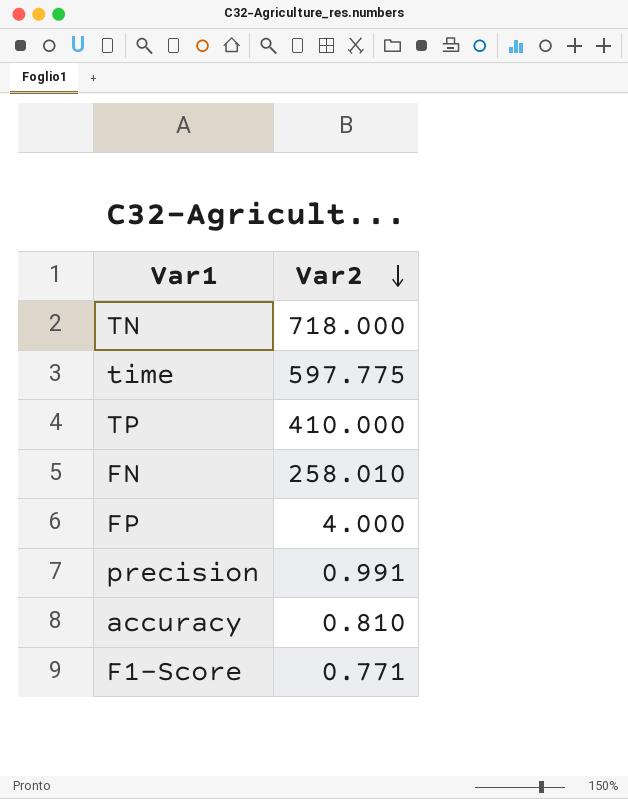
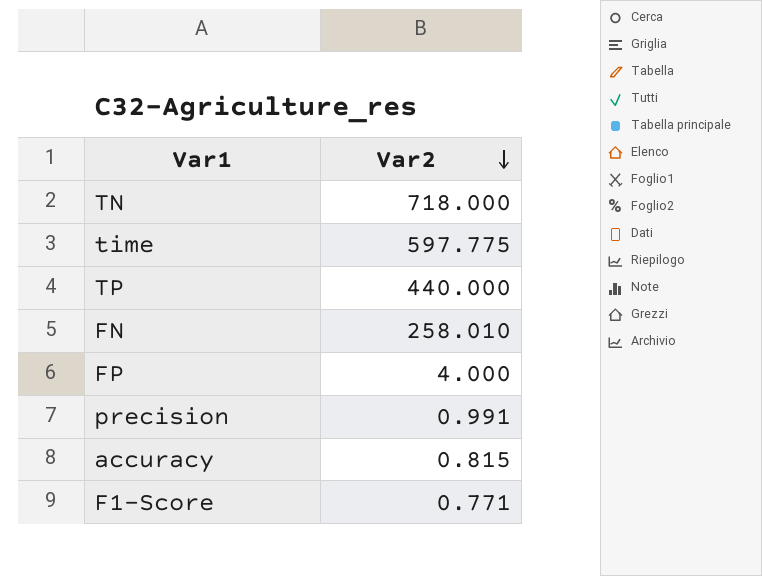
TP | Var2: 410.000 -> 440.000
accuracy | Var2: 0.810 -> 0.815

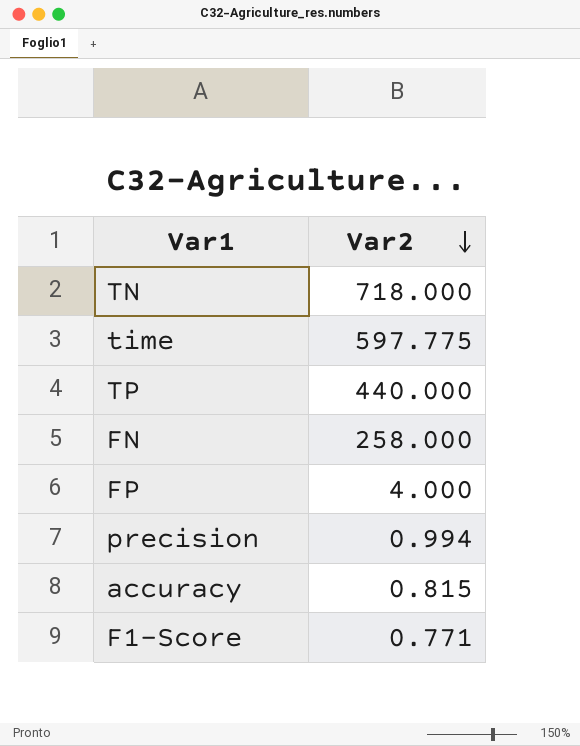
FN | Var2: 258.010 -> 258.000
precision | Var2: 0.991 -> 0.994

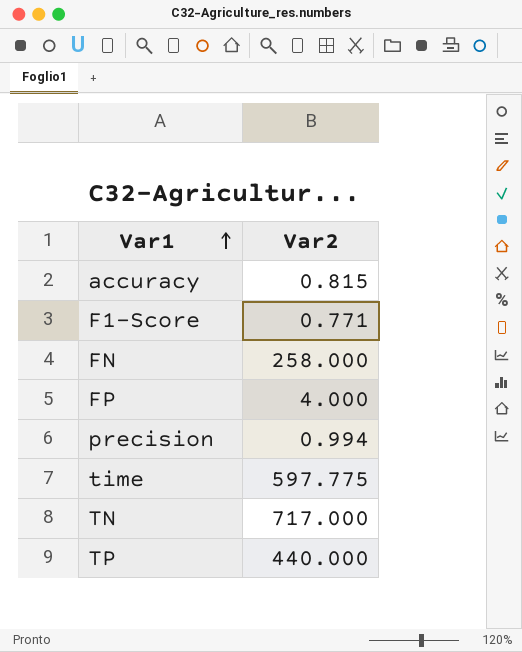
row order: Var2 descending -> Var1 ascending
TN | Var2: 718.000 -> 717.000

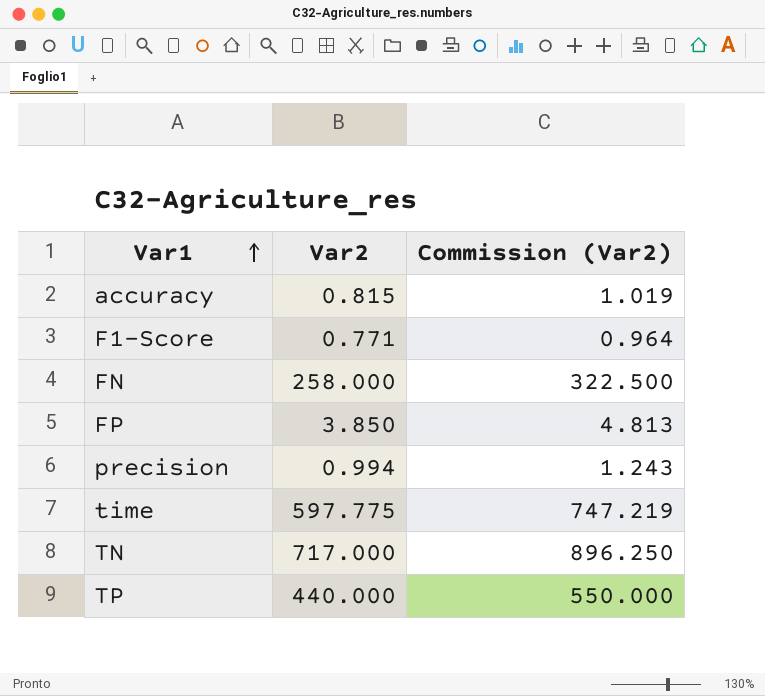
column Commission (Var2) | formula: none -> [Var2] * 1.25
FP | Var2: 4.000 -> 3.850

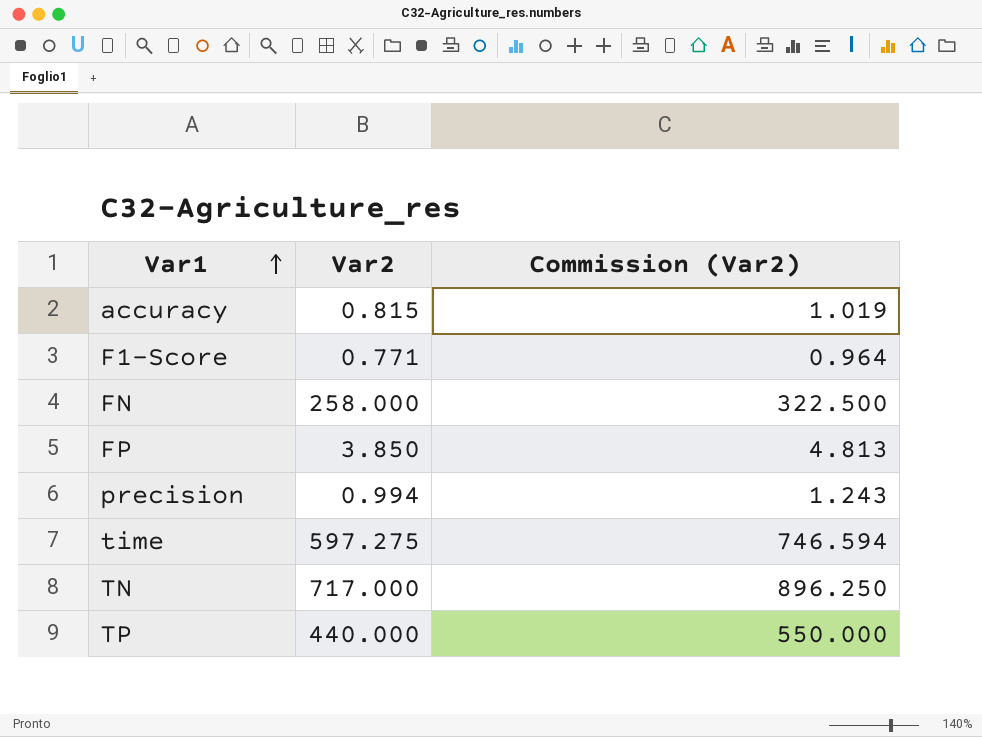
time | Var2: 597.775 -> 597.275
time | Commission (Var2): 747.219 -> 746.594

